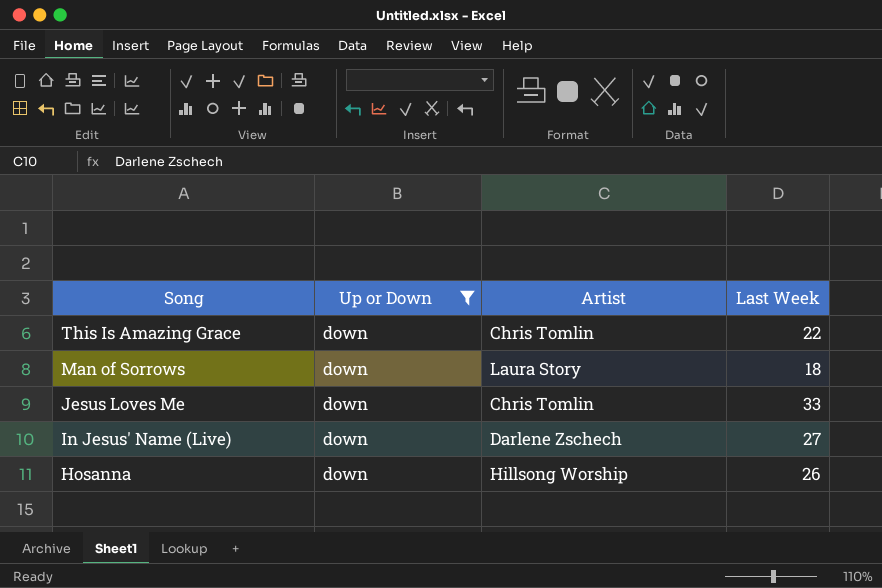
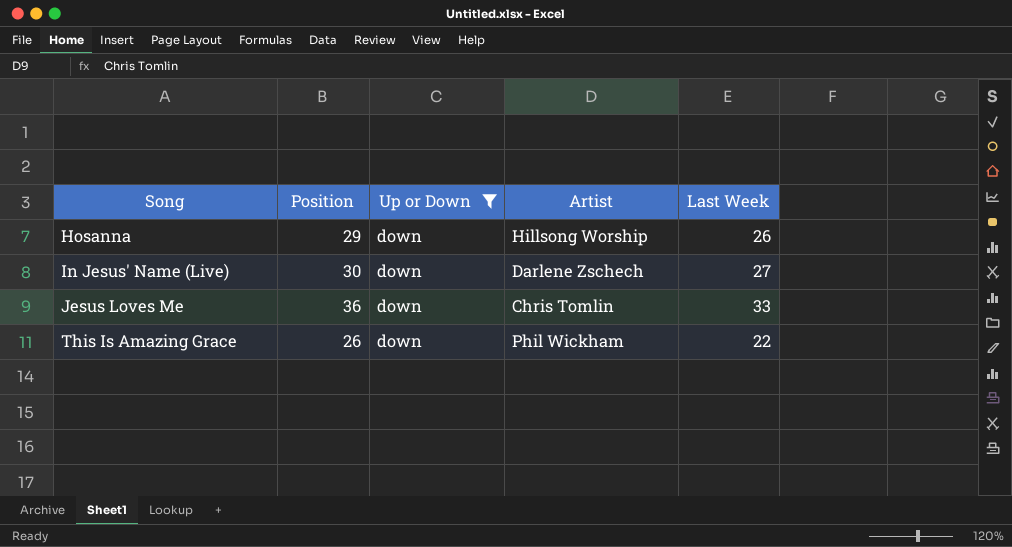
row order: Song descending -> Song ascending
column Position | position: none -> 2
row Man of Sorrows: down | Laura Story | 18 -> none
This Is Amazing Grace | Artist: Chris Tomlin -> Phil Wickham

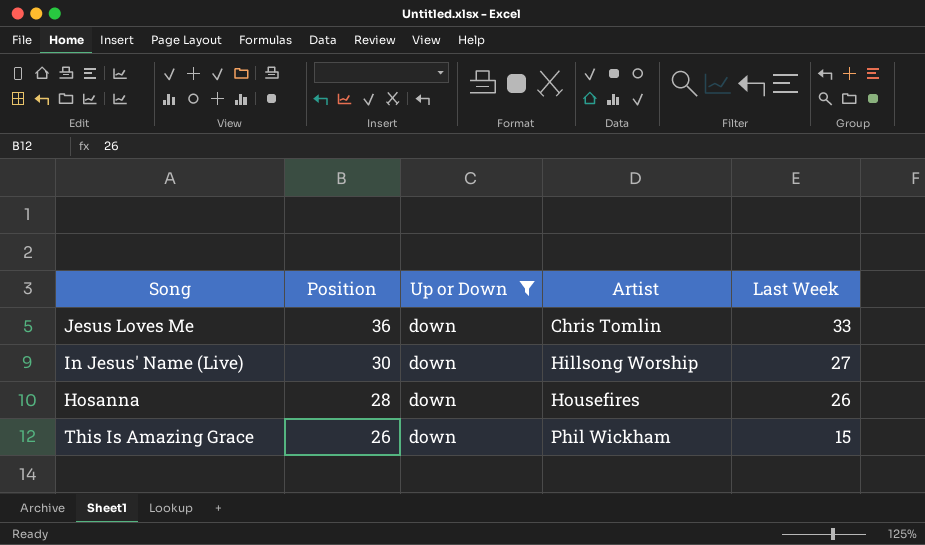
row order: Song ascending -> Position descending
In Jesus' Name (Live) | Artist: Darlene Zschech -> Hillsong Worship
Hosanna | Position: 29 -> 28
Hosanna | Artist: Hillsong Worship -> Housefires
This Is Amazing Grace | Last Week: 22 -> 15

